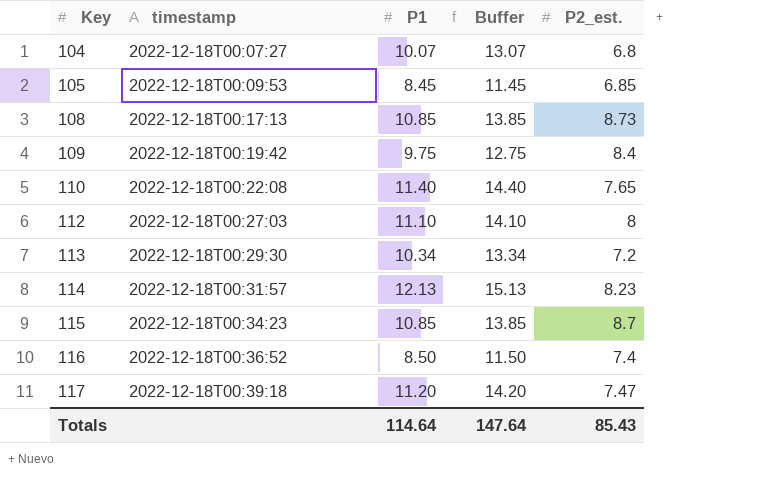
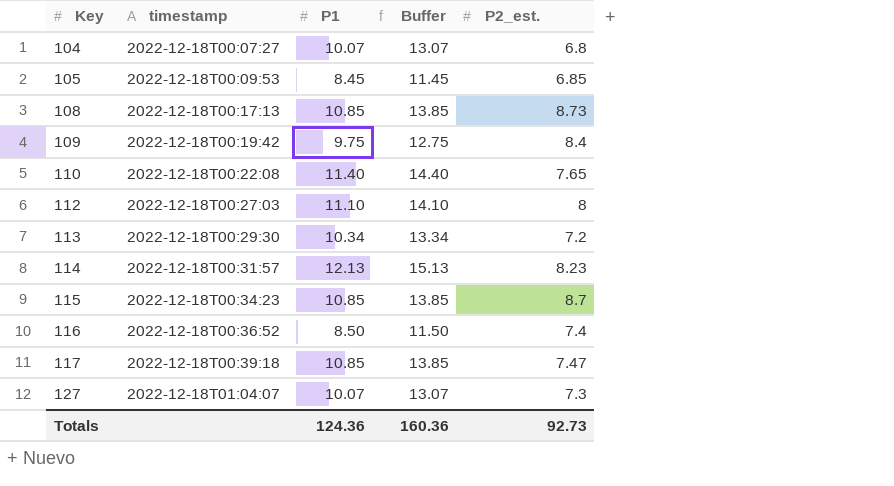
117 | P1: 11.20 -> 10.85
117 | Buffer: 14.20 -> 13.85
row 127: none -> 2022-12-18T01:04:07 | 10.07 | 13.07 | 7.3
Totals | P1: 114.64 -> 124.36
Totals | Buffer: 147.64 -> 160.36
Totals | P2_est.: 85.43 -> 92.73

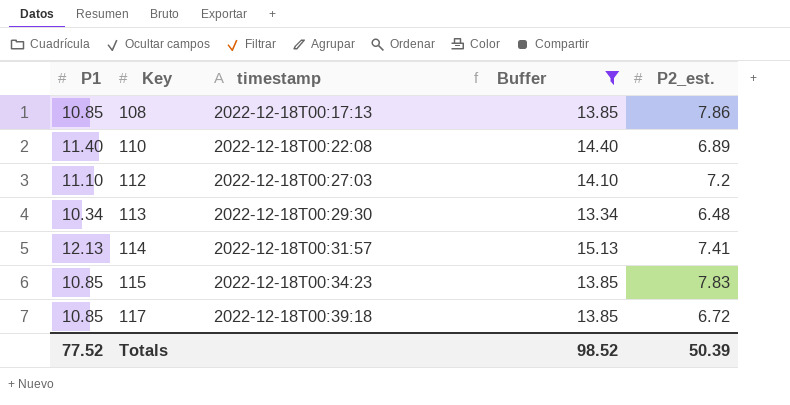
filter: none -> Buffer >= 13.34
column P1 | position: 3 -> 1
108 | P2_est.: 8.73 -> 7.86
110 | P2_est.: 7.65 -> 6.89
112 | P2_est.: 8 -> 7.2
113 | P2_est.: 7.2 -> 6.48
114 | P2_est.: 8.23 -> 7.41
115 | P2_est.: 8.7 -> 7.83
117 | P2_est.: 7.47 -> 6.72
Totals | P1: 124.36 -> 77.52
Totals | Buffer: 160.36 -> 98.52
Totals | P2_est.: 92.73 -> 50.39

